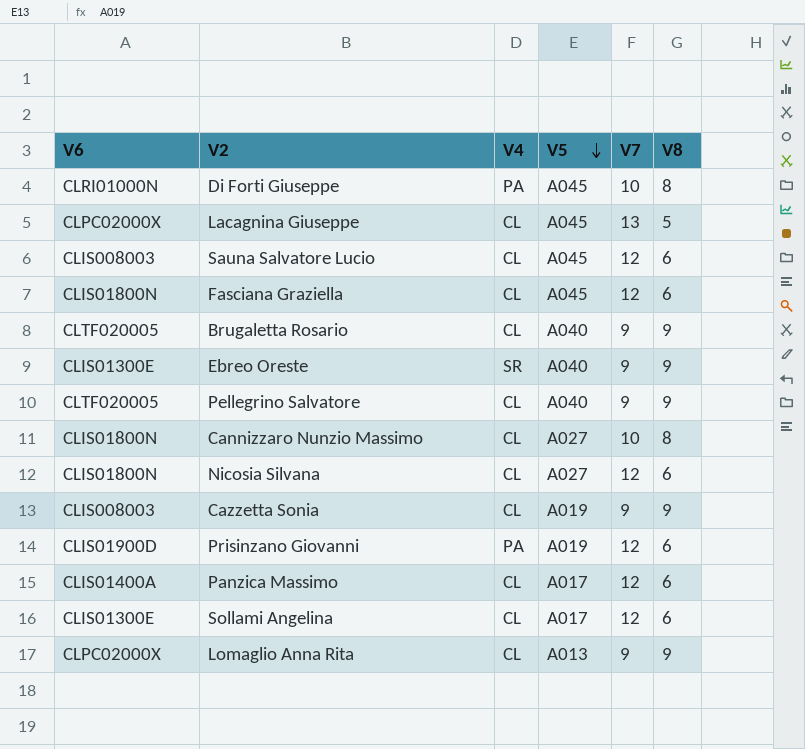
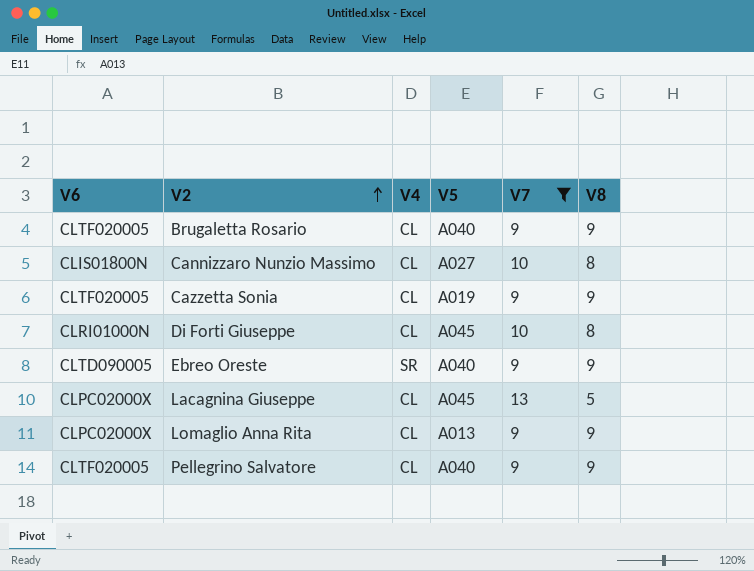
filter: none -> V7 != 12
row order: V5 descending -> V2 ascending
Cazzetta Sonia | V6: CLIS008003 -> CLTF020005
Di Forti Giuseppe | V4: PA -> CL
Ebreo Oreste | V6: CLIS01300E -> CLTD090005

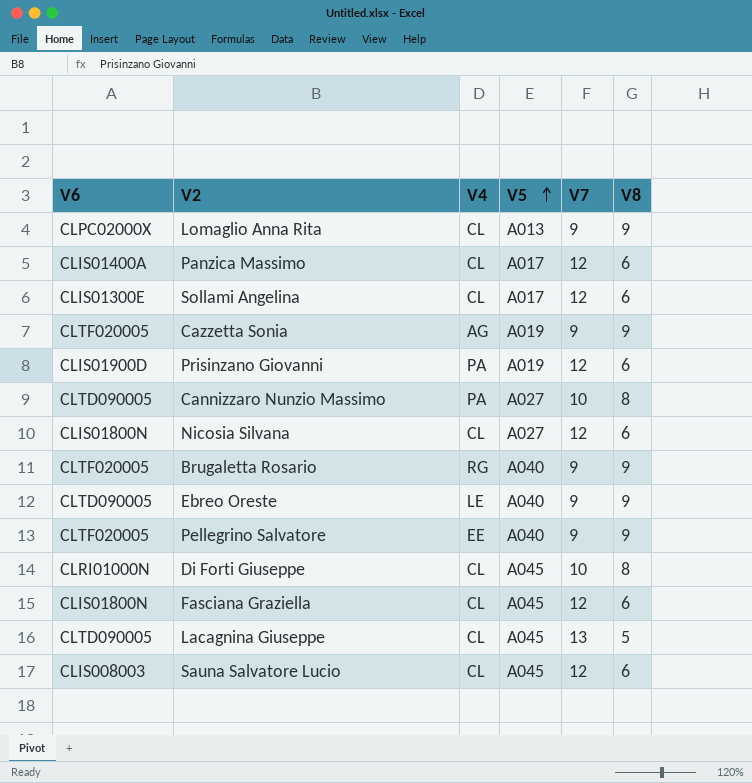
filter: V7 != 12 -> none
row order: V2 ascending -> V5 ascending
Cazzetta Sonia | V4: CL -> AG
Cannizzaro Nunzio Massimo | V6: CLIS01800N -> CLTD090005
Cannizzaro Nunzio Massimo | V4: CL -> PA
Brugaletta Rosario | V4: CL -> RG
Ebreo Oreste | V4: SR -> LE
Pellegrino Salvatore | V4: CL -> EE
Lacagnina Giuseppe | V6: CLPC02000X -> CLTD090005

